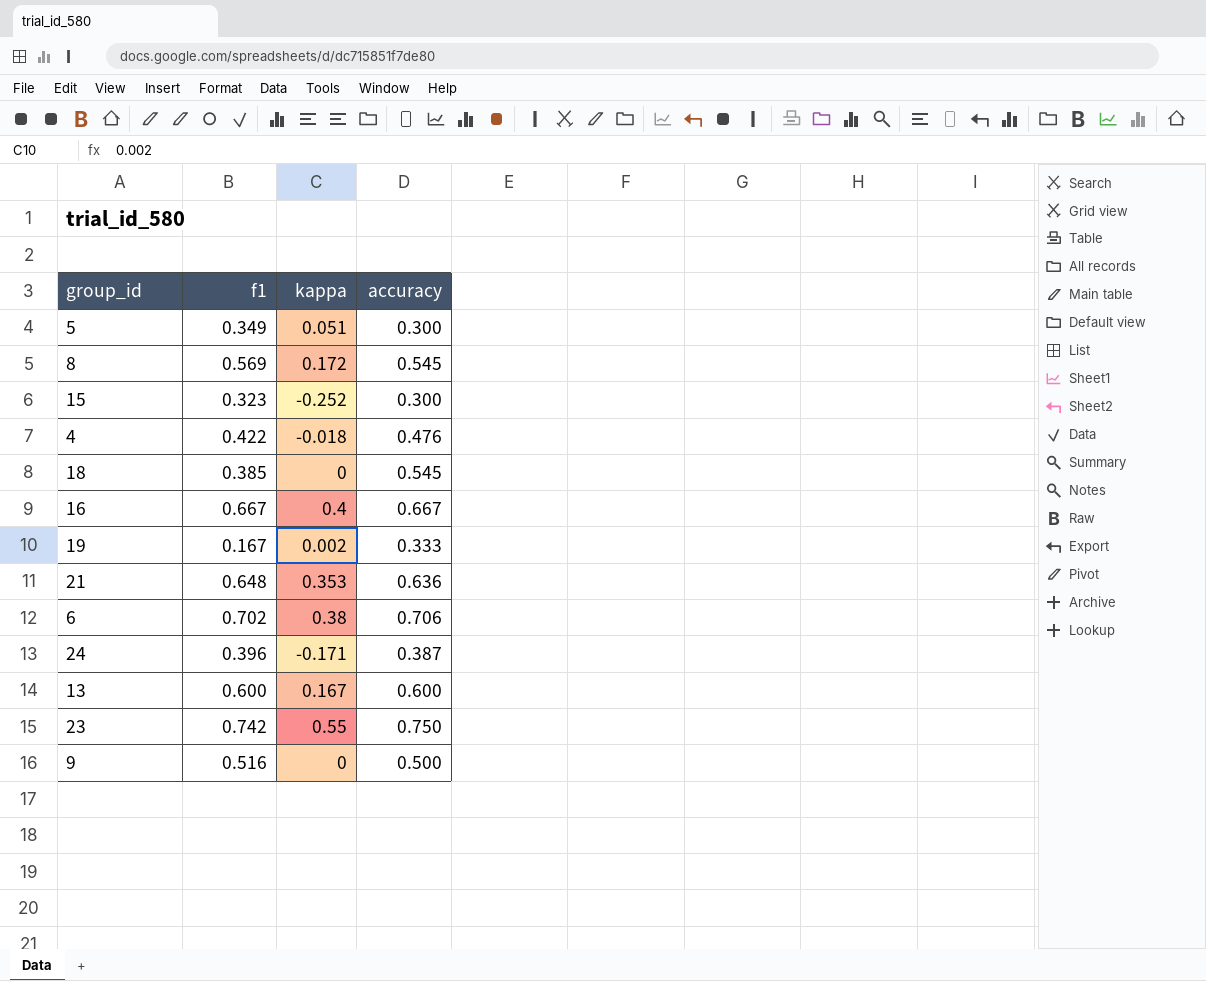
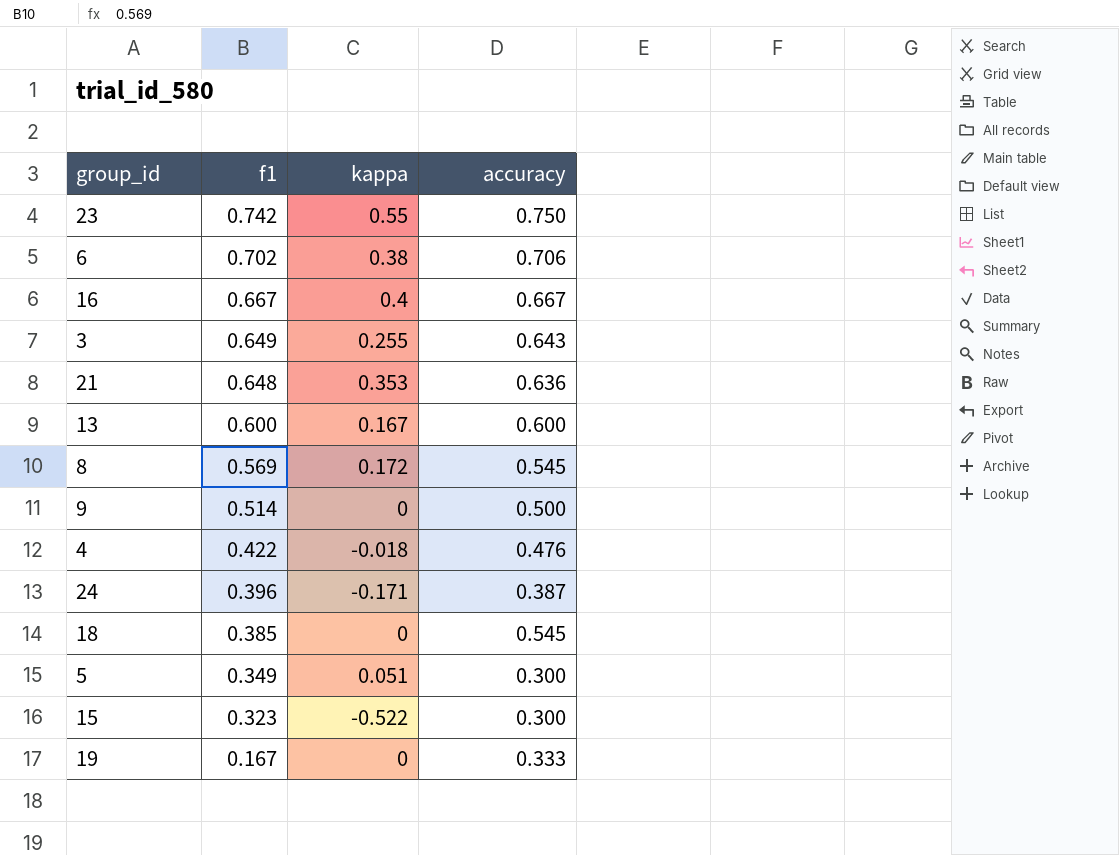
row order: none -> f1 descending
row 3: none -> 0.649 | 0.255 | 0.643
9 | f1: 0.516 -> 0.514
15 | kappa: -0.252 -> -0.522
19 | kappa: 0.002 -> 0

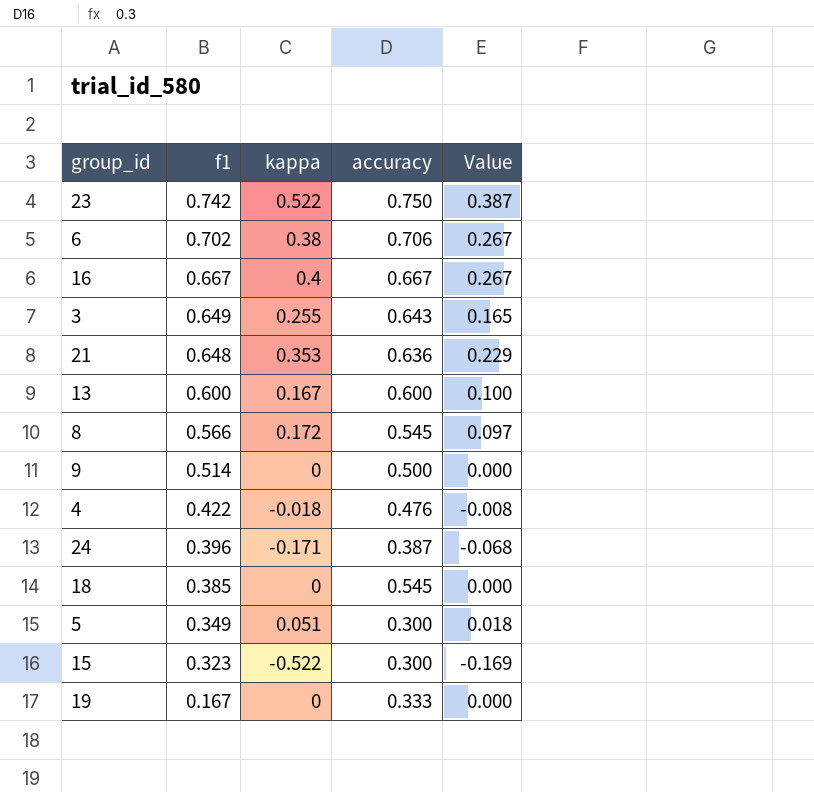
column Value | formula: none -> [f1] * [kappa]
23 | kappa: 0.55 -> 0.522
8 | f1: 0.569 -> 0.566

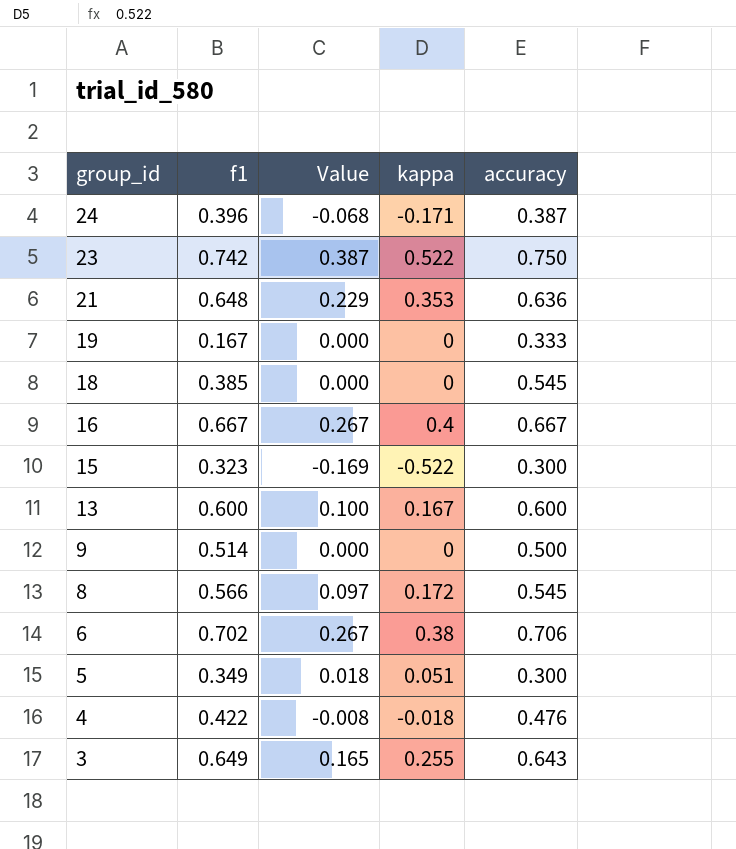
row order: f1 descending -> group_id descending
column Value | position: 5 -> 3

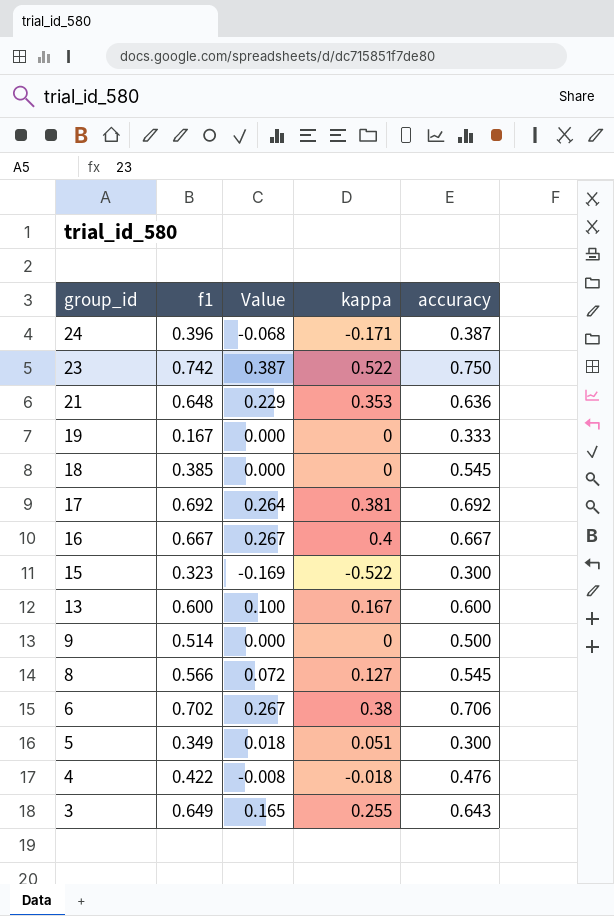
row 17: none -> 0.692 | 0.264 | 0.381 | 0.692
8 | Value: 0.097 -> 0.072
8 | kappa: 0.172 -> 0.127

